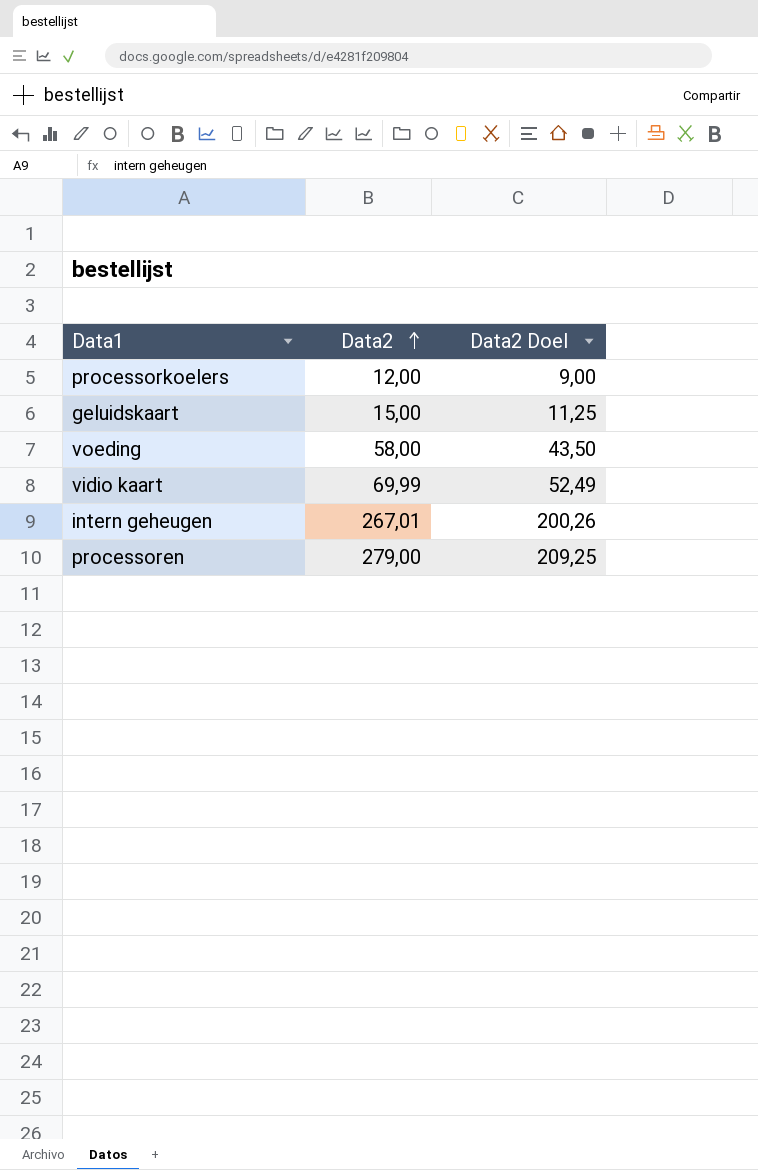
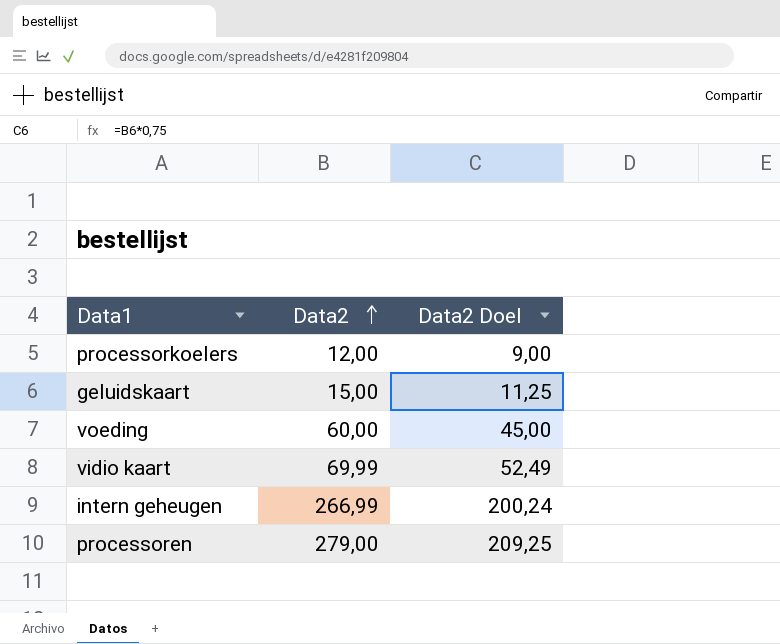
voeding | Data2: 58,00 -> 60,00
voeding | Data2 Doel: 43,50 -> 45,00
intern geheugen | Data2: 267,01 -> 266,99
intern geheugen | Data2 Doel: 200,26 -> 200,24

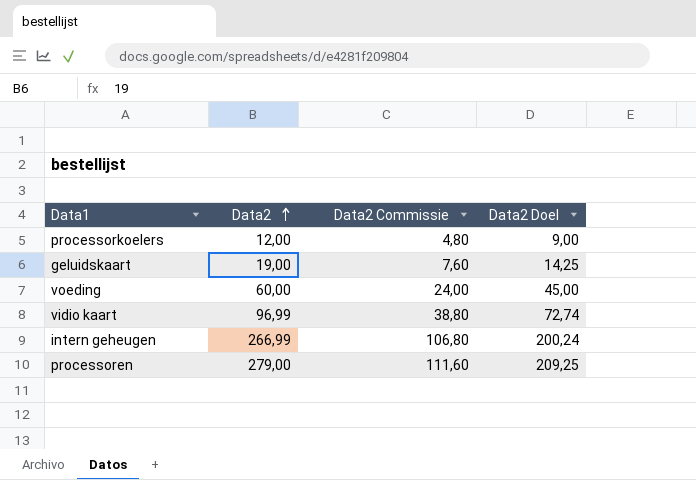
column Data2 Commissie | formula: none -> [Data2] * 0,4
geluidskaart | Data2: 15,00 -> 19,00
geluidskaart | Data2 Doel: 11,25 -> 14,25
vidio kaart | Data2: 69,99 -> 96,99
vidio kaart | Data2 Doel: 52,49 -> 72,74

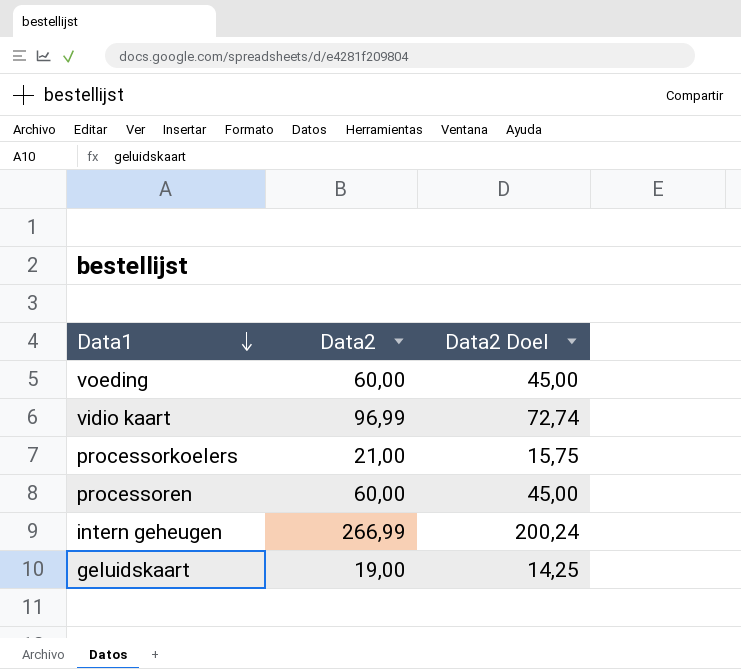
row order: Data2 ascending -> Data1 descending
column Data2 Commissie | formula: [Data2] * 0,4 -> none
processorkoelers | Data2: 12,00 -> 21,00
processorkoelers | Data2 Doel: 9,00 -> 15,75
processoren | Data2: 279,00 -> 60,00
processoren | Data2 Doel: 209,25 -> 45,00

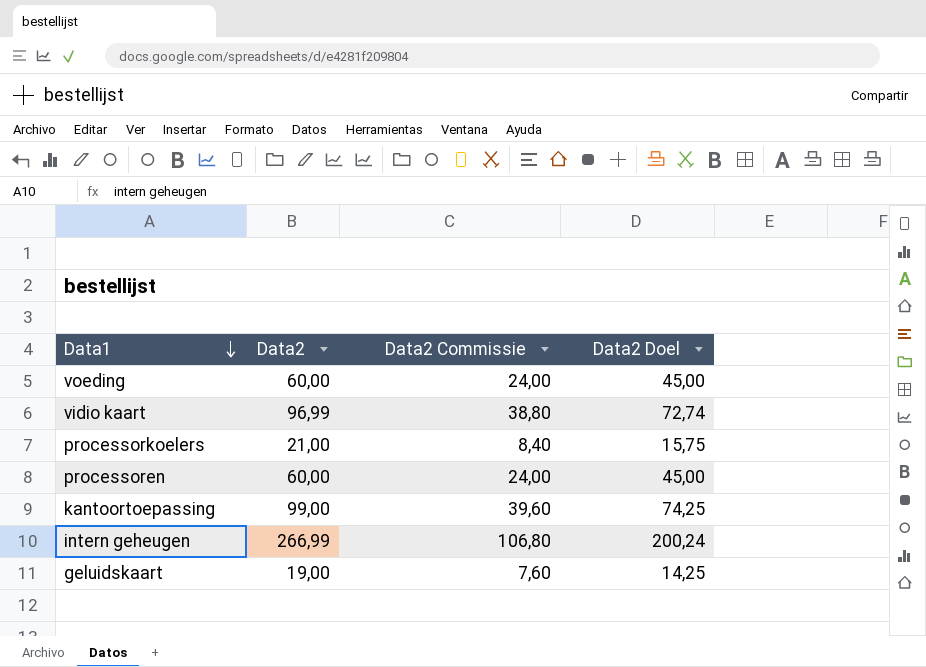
column Data2 Commissie | formula: none -> [Data2] * 0,4
row kantoortoepassing: none -> 99,00 | 39,60 | 74,25

